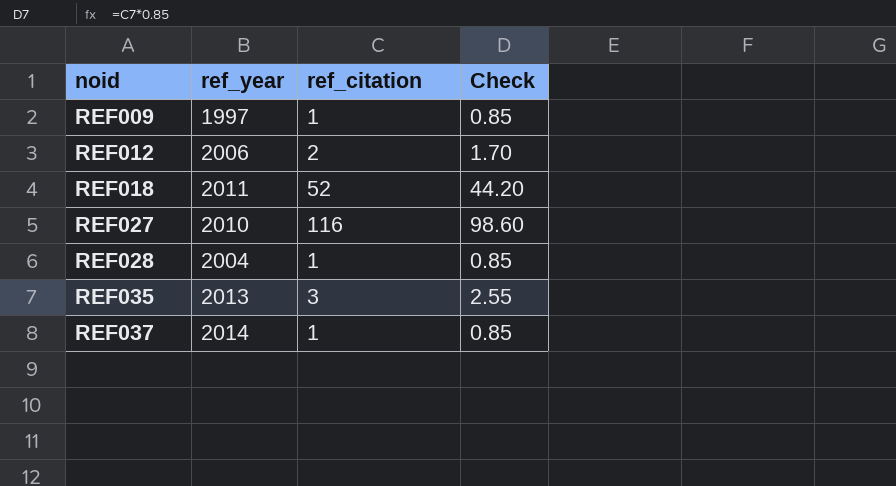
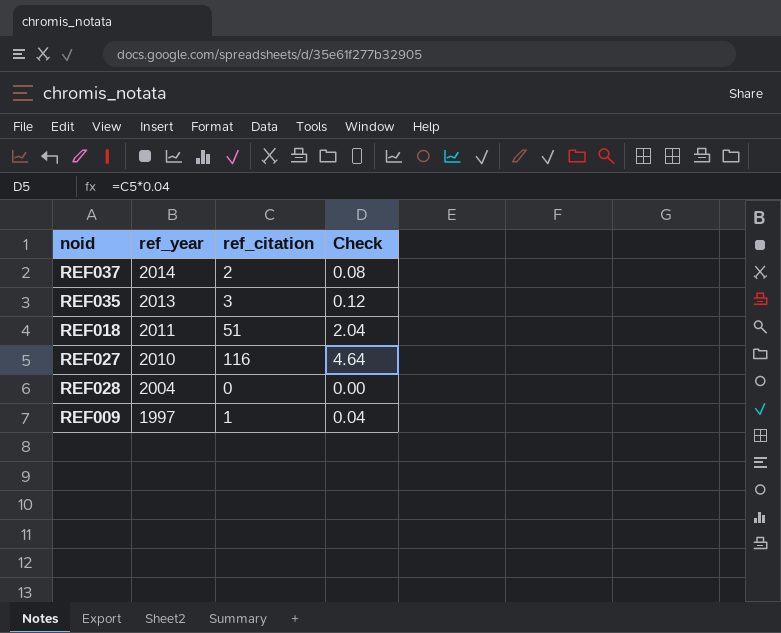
row order: noid ascending -> ref_year descending
column Check | formula: [ref_citation] * 0.85 -> [ref_citation] * 0.04
row REF012: 2006 | 2 | 1.70 -> none
REF037 | ref_citation: 1 -> 2
REF018 | ref_citation: 52 -> 51
REF028 | ref_citation: 1 -> 0

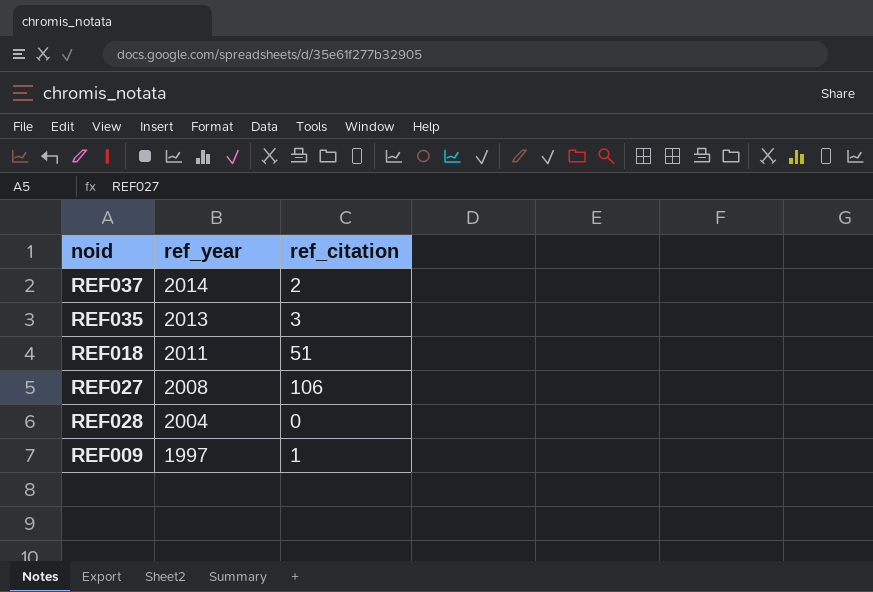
column Check | formula: [ref_citation] * 0.04 -> none
REF027 | ref_year: 2010 -> 2008
REF027 | ref_citation: 116 -> 106

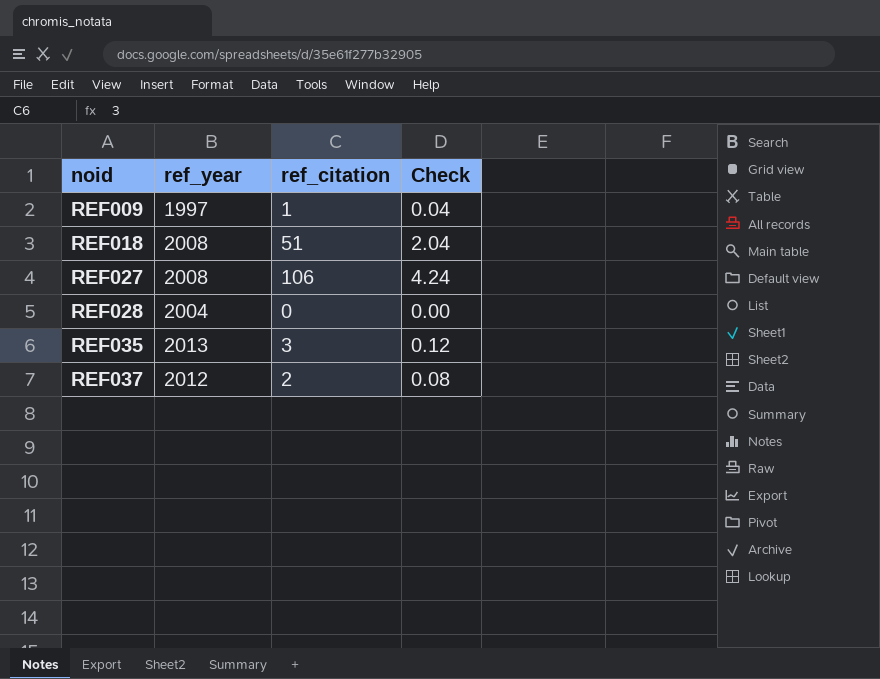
row order: ref_year descending -> noid ascending
column Check | formula: none -> [ref_citation] * 0.04
REF018 | ref_year: 2011 -> 2008
REF037 | ref_year: 2014 -> 2012

